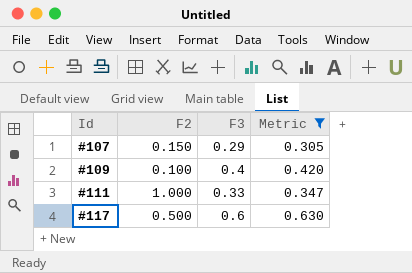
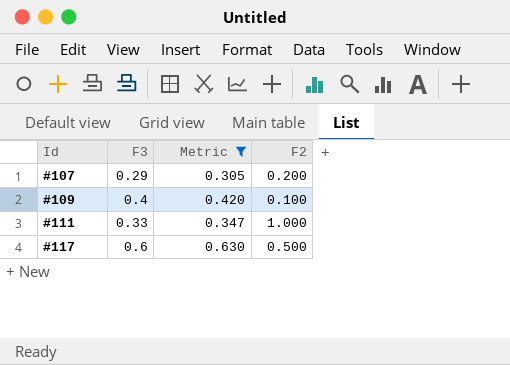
column F2 | position: 2 -> 4
#107 | F2: 0.150 -> 0.200

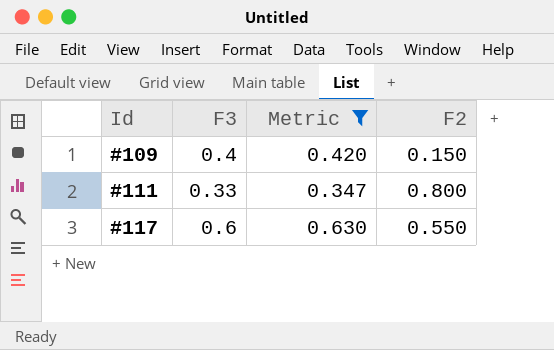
row #107: 0.29 | 0.305 | 0.200 -> none
#109 | F2: 0.100 -> 0.150
#111 | F2: 1.000 -> 0.800
#117 | F2: 0.500 -> 0.550

